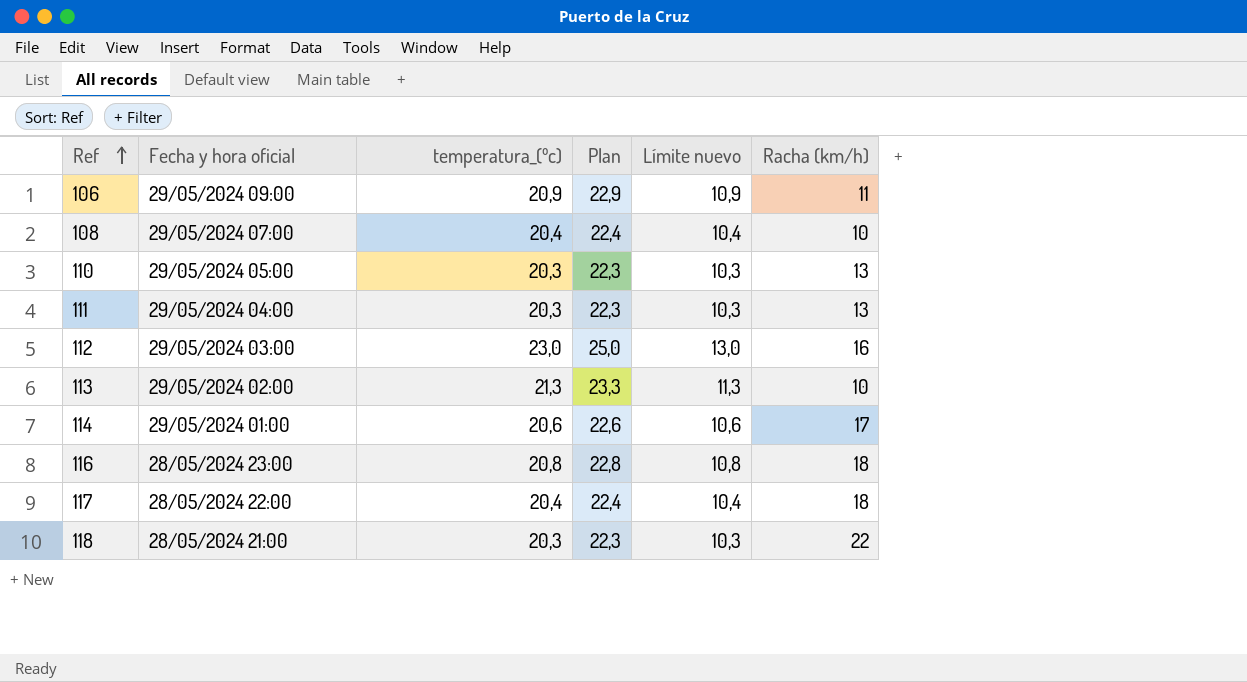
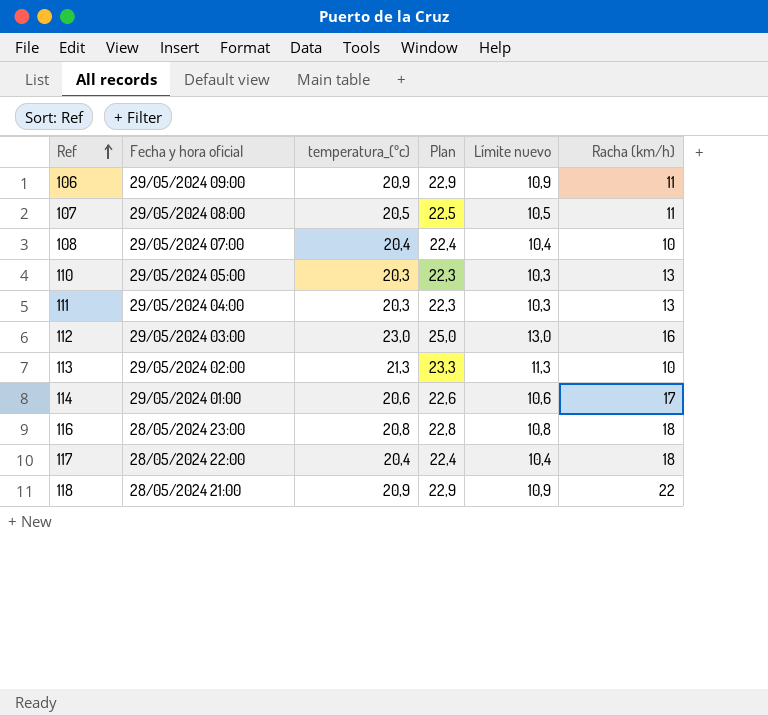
row 107: none -> 29/05/2024 08:00 | 20,5 | 22,5 | 10,5 | 11
118 | temperatura_(ºc): 20,3 -> 20,9
118 | Plan: 22,3 -> 22,9
118 | Límite nuevo: 10,3 -> 10,9

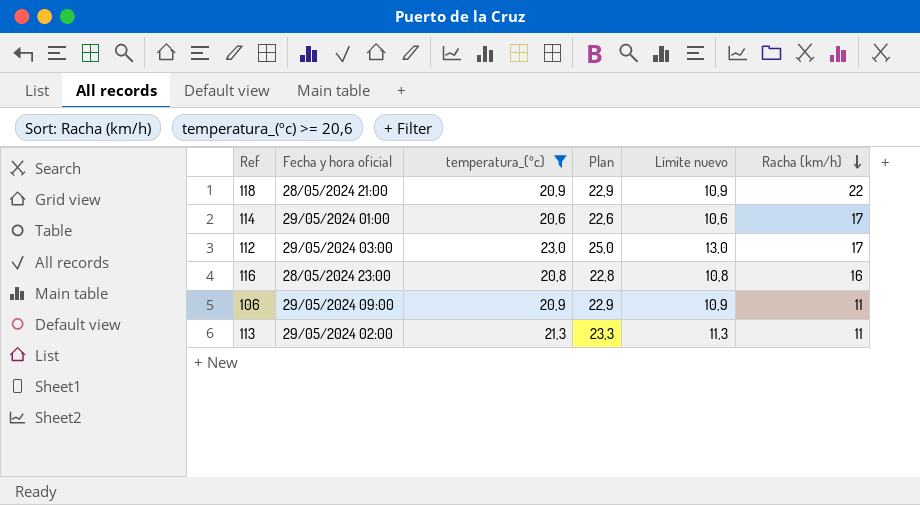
filter: none -> temperatura_(ºc) >= 20,6
row order: Ref ascending -> Racha (km/h) descending
112 | Racha (km/h): 16 -> 17
116 | Racha (km/h): 18 -> 16
113 | Racha (km/h): 10 -> 11

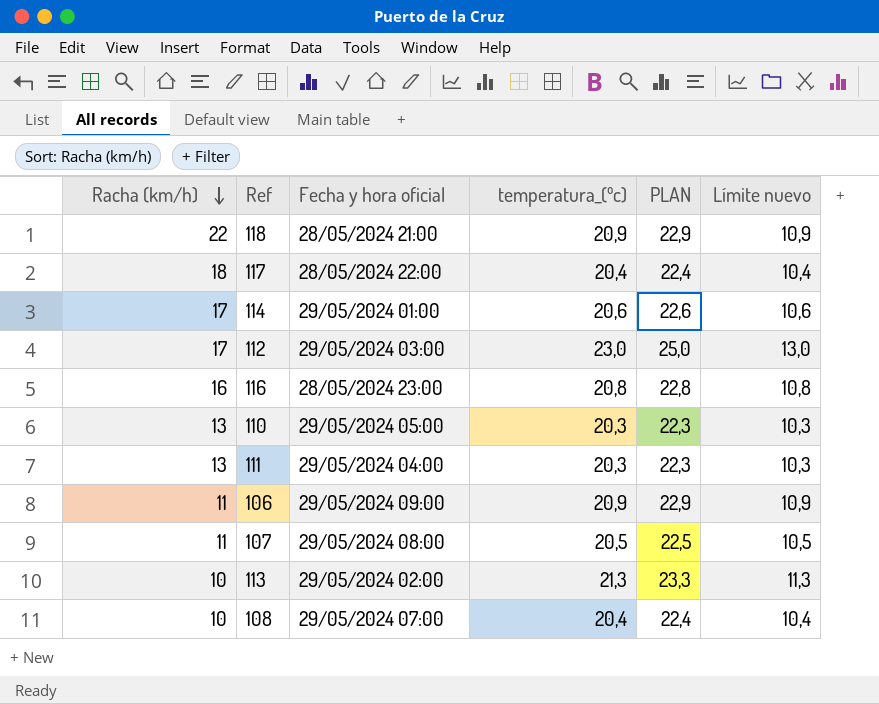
filter: temperatura_(ºc) >= 20,6 -> none
column Racha (km/h) | position: 6 -> 1
column name: Plan -> PLAN
113 | Racha (km/h): 11 -> 10

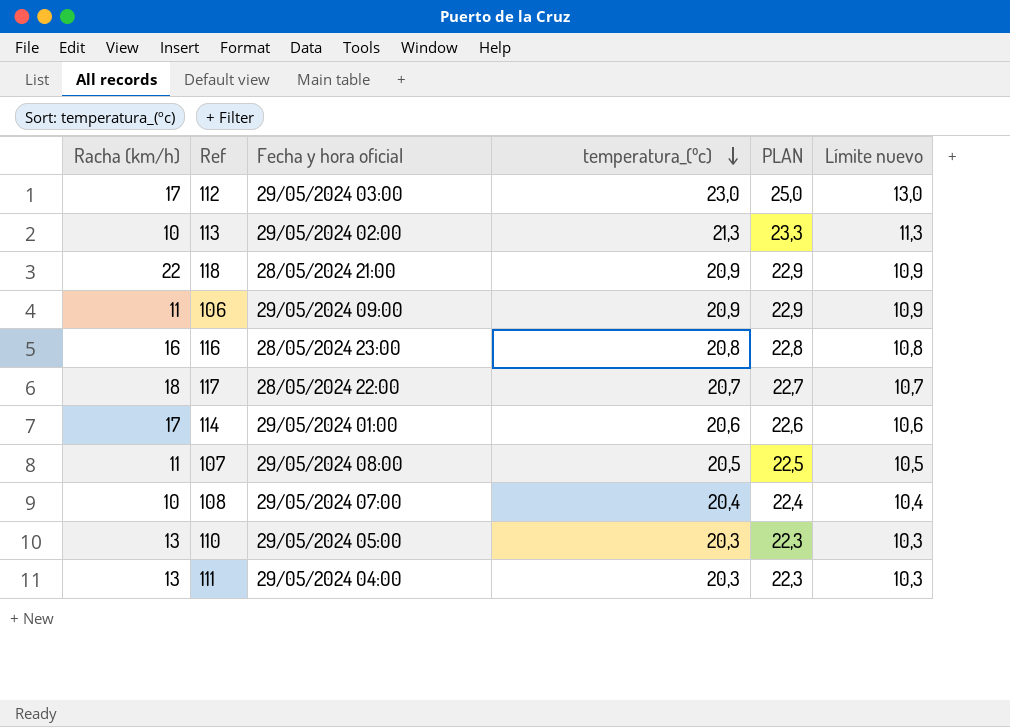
row order: Racha (km/h) descending -> temperatura_(ºc) descending
117 | temperatura_(ºc): 20,4 -> 20,7
117 | PLAN: 22,4 -> 22,7
117 | Límite nuevo: 10,4 -> 10,7

